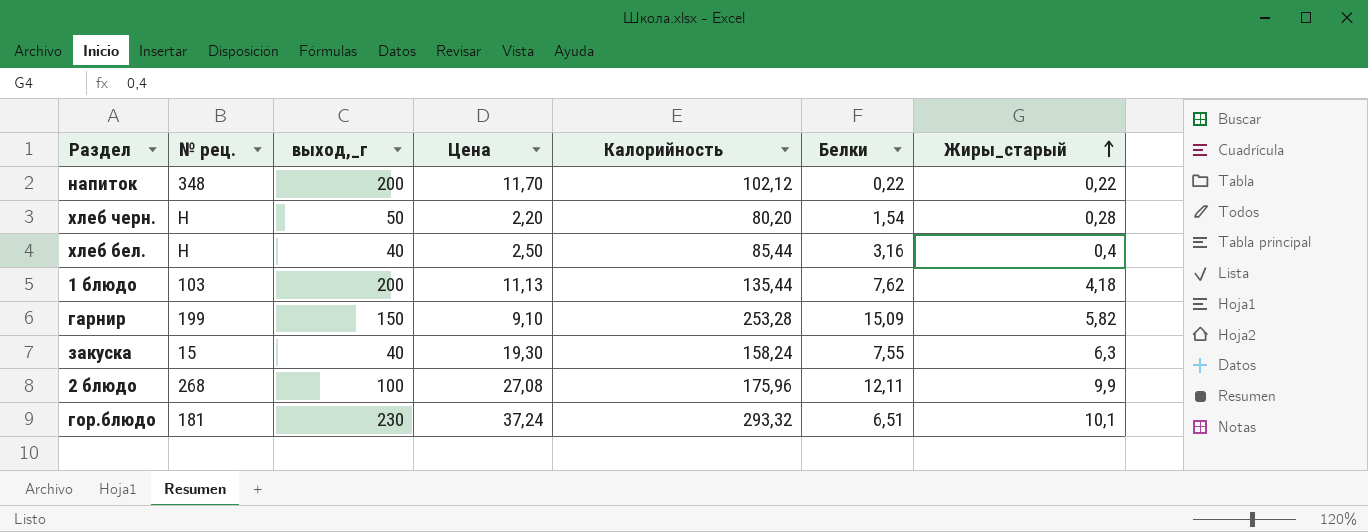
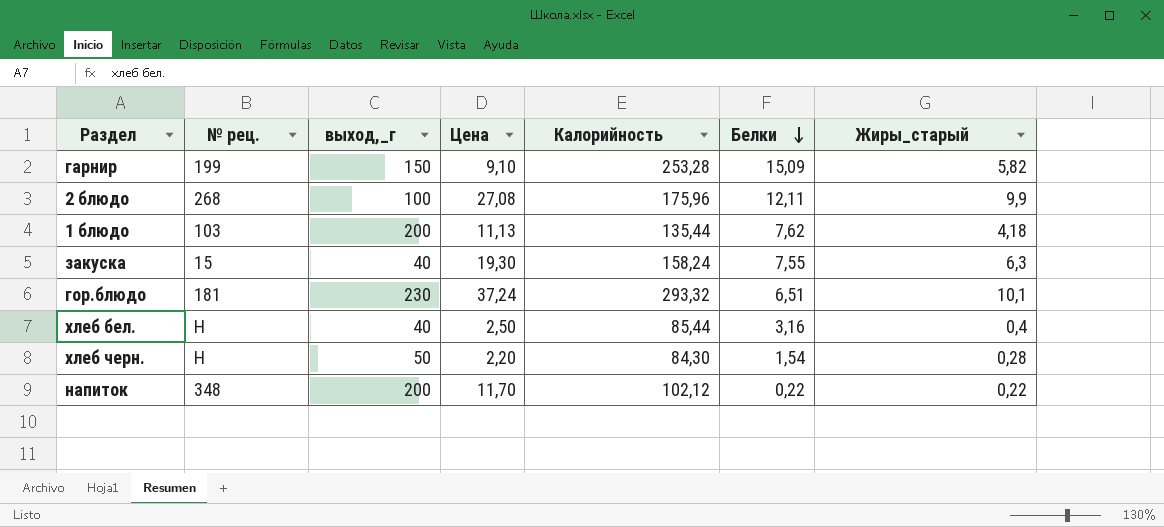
row order: Жиры_старый ascending -> Белки descending
хлеб черн. | Калорийность: 80,20 -> 84,30

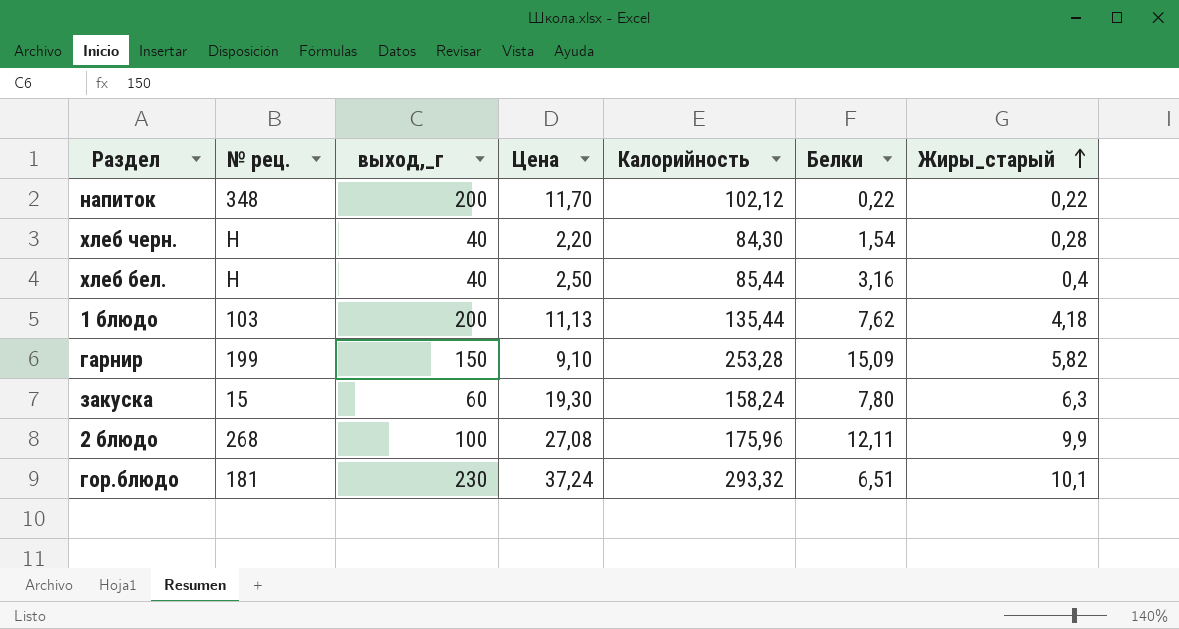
row order: Белки descending -> Жиры_старый ascending
хлеб черн. | выход,_г: 50 -> 40
закуска | выход,_г: 40 -> 60
закуска | Белки: 7,55 -> 7,80

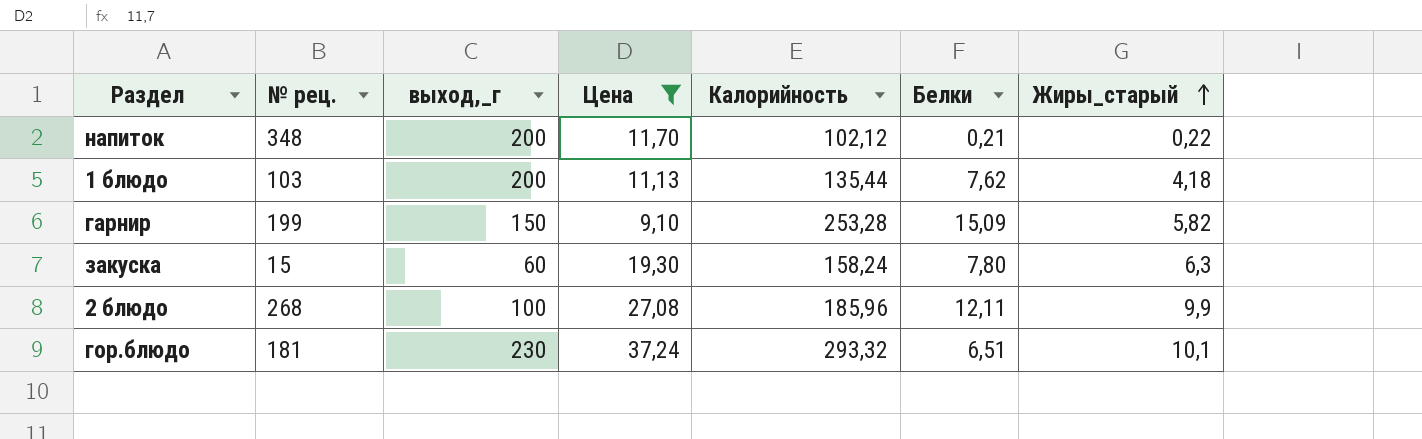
filter: none -> Цена >= 9,10
напиток | Белки: 0,22 -> 0,21
2 блюдо | Калорийность: 175,96 -> 185,96

